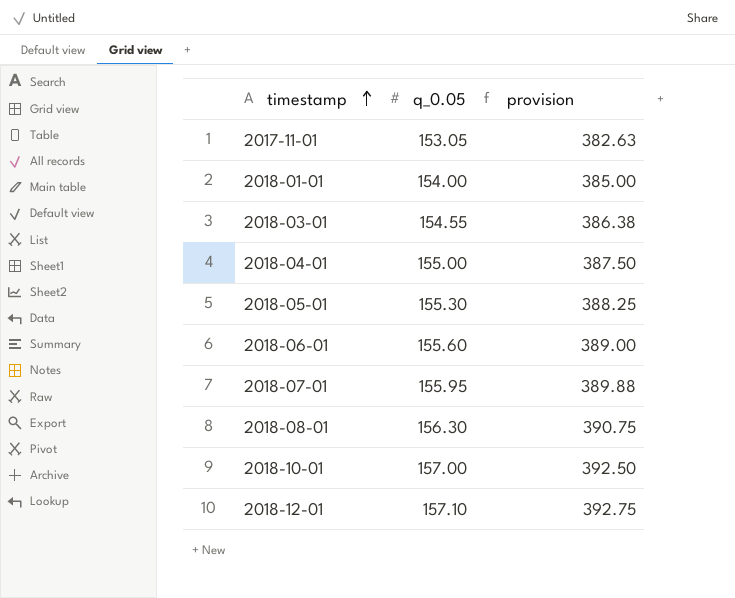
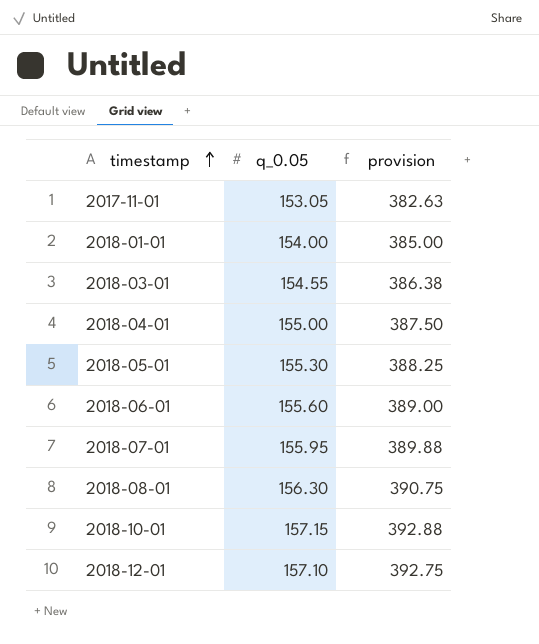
2018-10-01 | q_0.05: 157.00 -> 157.15
2018-10-01 | provision: 392.50 -> 392.88

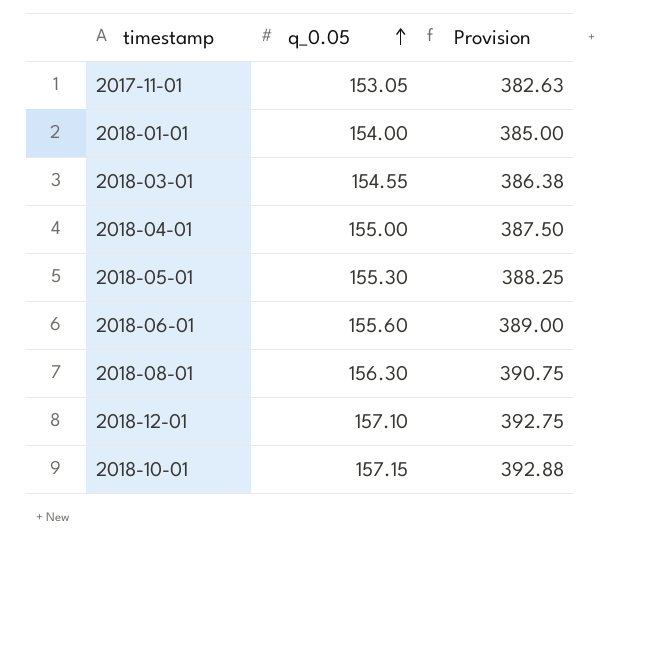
row order: timestamp ascending -> q_0.05 ascending
column name: provision -> Provision
row 2018-07-01: 155.95 | 389.88 -> none

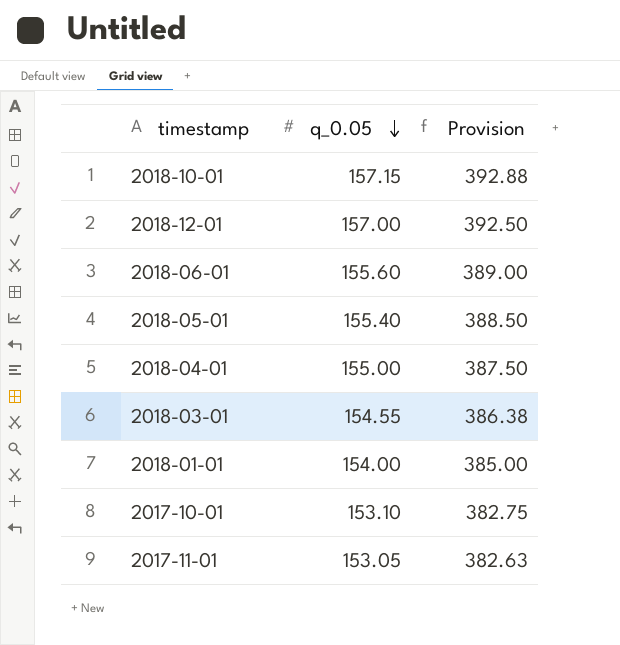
row order: q_0.05 ascending -> q_0.05 descending
row 2018-08-01: 156.30 | 390.75 -> none
2018-12-01 | q_0.05: 157.10 -> 157.00
2018-12-01 | Provision: 392.75 -> 392.50
2018-05-01 | q_0.05: 155.30 -> 155.40
2018-05-01 | Provision: 388.25 -> 388.50
row 2017-10-01: none -> 153.10 | 382.75

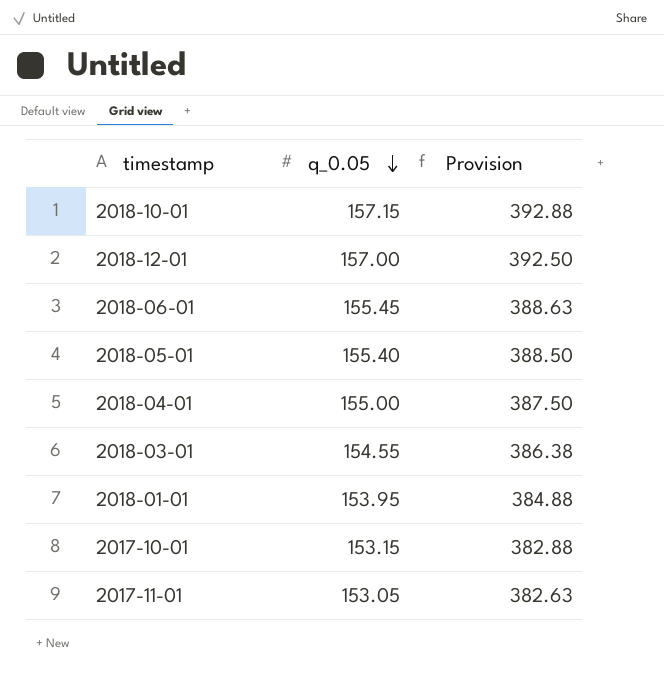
2018-06-01 | q_0.05: 155.60 -> 155.45
2018-06-01 | Provision: 389.00 -> 388.63
2018-01-01 | q_0.05: 154.00 -> 153.95
2018-01-01 | Provision: 385.00 -> 384.88
2017-10-01 | q_0.05: 153.10 -> 153.15
2017-10-01 | Provision: 382.75 -> 382.88

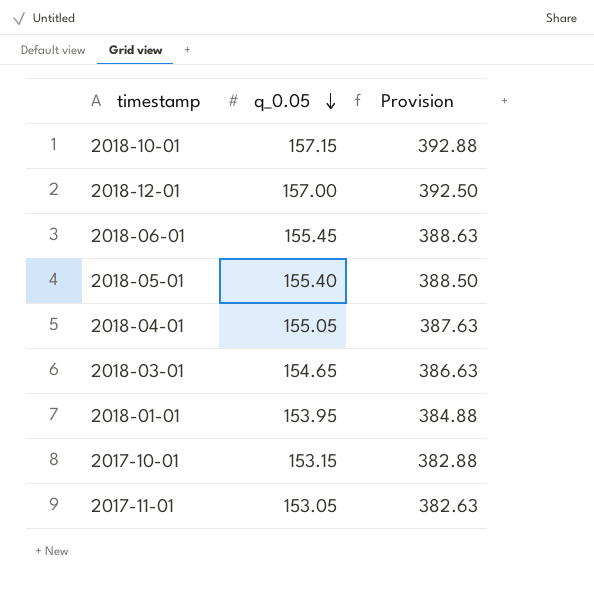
2018-04-01 | q_0.05: 155.00 -> 155.05
2018-04-01 | Provision: 387.50 -> 387.63
2018-03-01 | q_0.05: 154.55 -> 154.65
2018-03-01 | Provision: 386.38 -> 386.63

